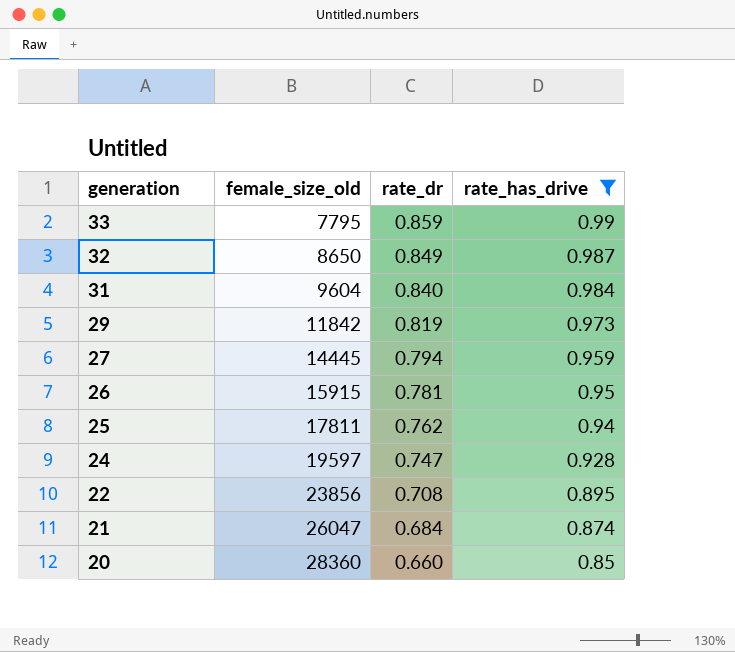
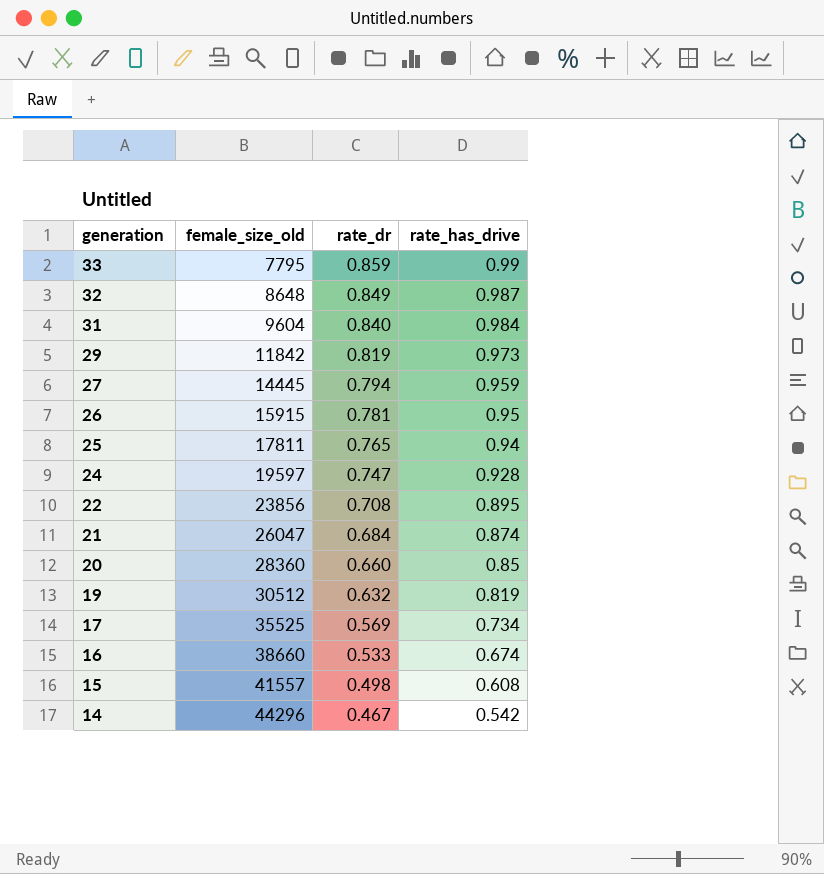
filter: rate_has_drive >= 0.85 -> none
32 | female_size_old: 8650 -> 8648
25 | rate_dr: 0.762 -> 0.765

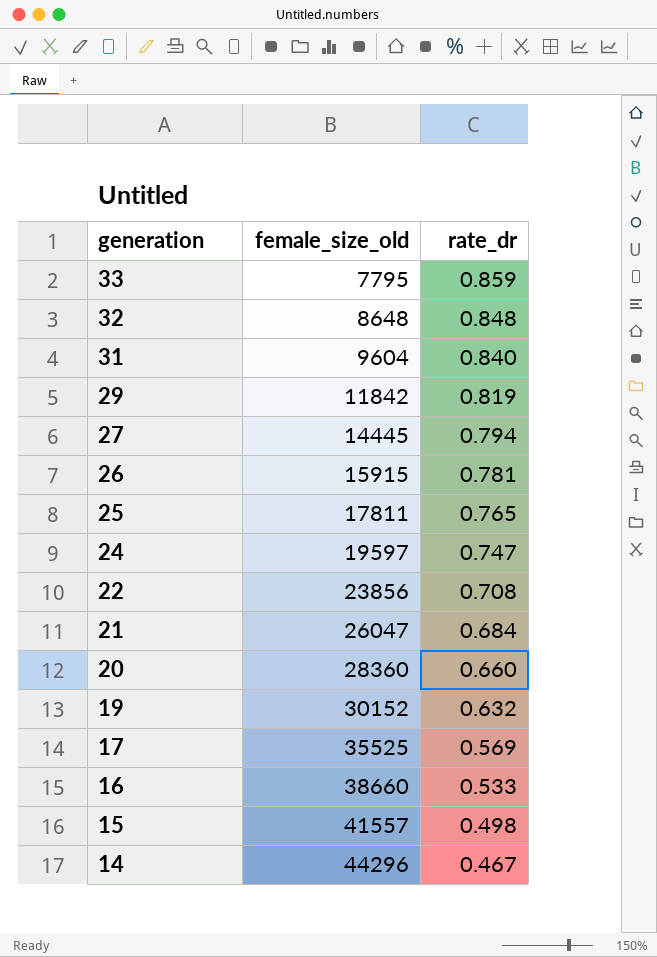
column rate_has_drive | position: 4 -> none
32 | rate_dr: 0.849 -> 0.848
19 | female_size_old: 30512 -> 30152

